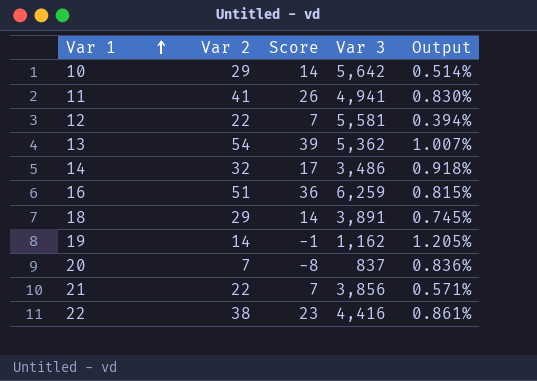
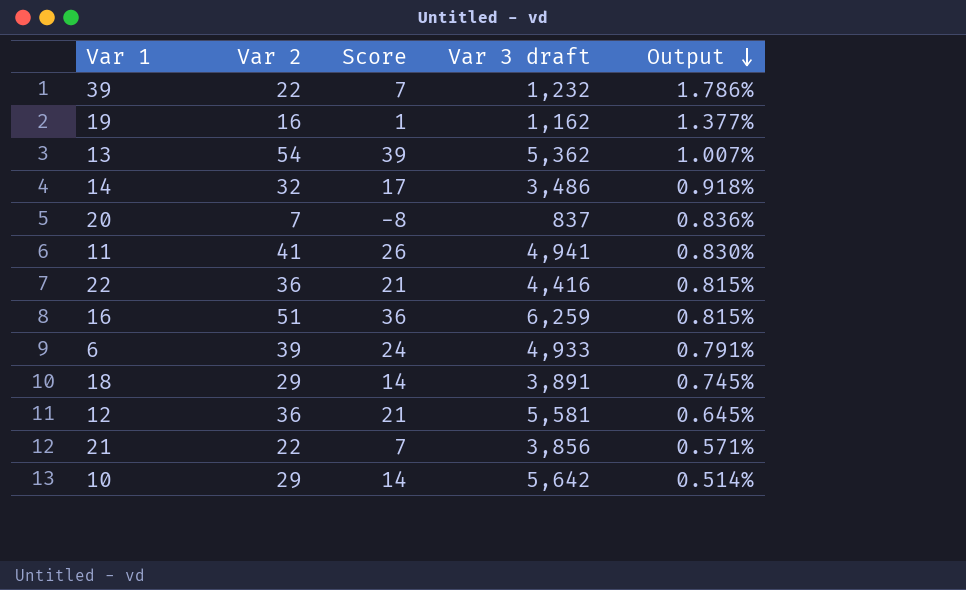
row order: Var 1 ascending -> Output descending
column name: Var 3 -> Var 3 draft
row 39: none -> 22 | 7 | 1,232 | 1.786%
19 | Var 2: 14 -> 16
19 | Score: -1 -> 1
19 | Output: 1.205% -> 1.377%
22 | Var 2: 38 -> 36
22 | Score: 23 -> 21
22 | Output: 0.861% -> 0.815%
row 6: none -> 39 | 24 | 4,933 | 0.791%
12 | Var 2: 22 -> 36
12 | Score: 7 -> 21
12 | Output: 0.394% -> 0.645%

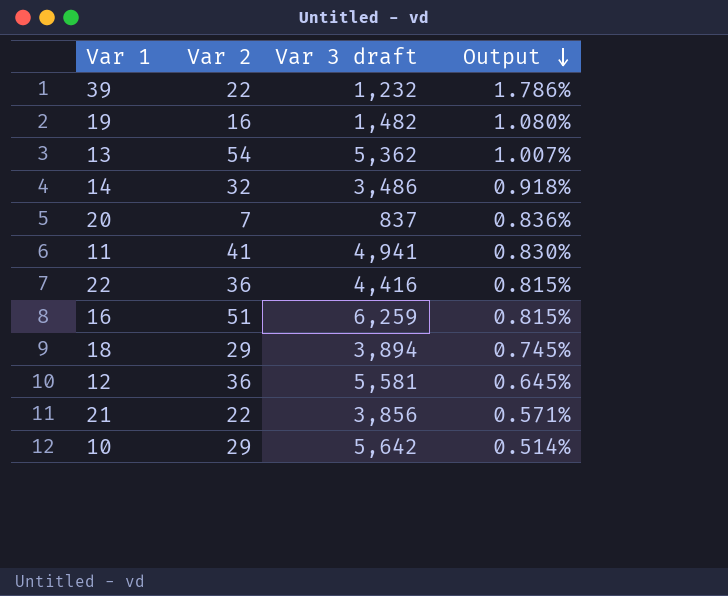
column Score | formula: [Var 2] - 15 -> none
row 6: 39 | 24 | 4,933 | 0.791% -> none
19 | Var 3 draft: 1,162 -> 1,482
19 | Output: 1.377% -> 1.080%
18 | Var 3 draft: 3,891 -> 3,894

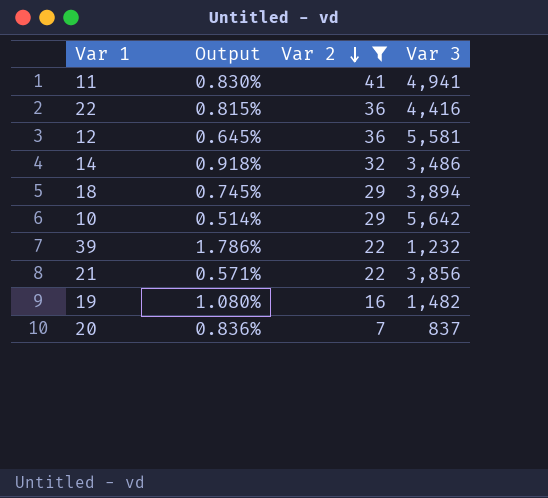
filter: none -> Var 2 <= 41
row order: Output descending -> Var 2 descending
column Output | position: 4 -> 2
column name: Var 3 draft -> Var 3

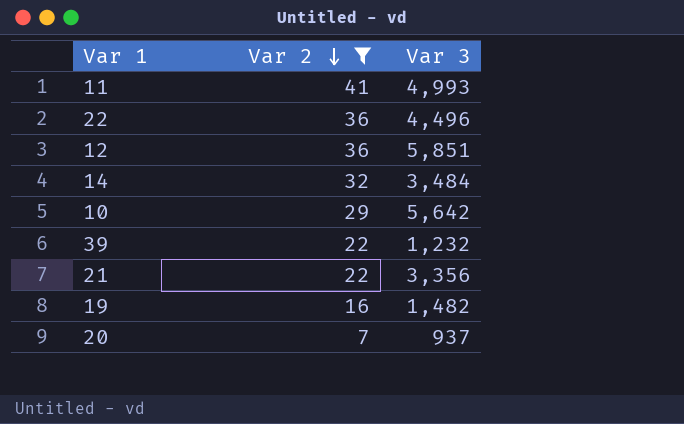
column Output | formula: [Var 2] / [Var 3] -> none
row 18: 0.745% | 29 | 3,894 -> none
11 | Var 3: 4,941 -> 4,993
22 | Var 3: 4,416 -> 4,496
12 | Var 3: 5,581 -> 5,851
14 | Var 3: 3,486 -> 3,484
21 | Var 3: 3,856 -> 3,356
20 | Var 3: 837 -> 937

